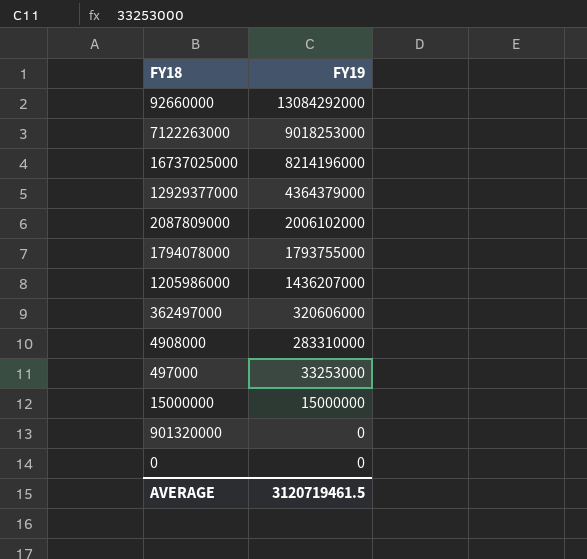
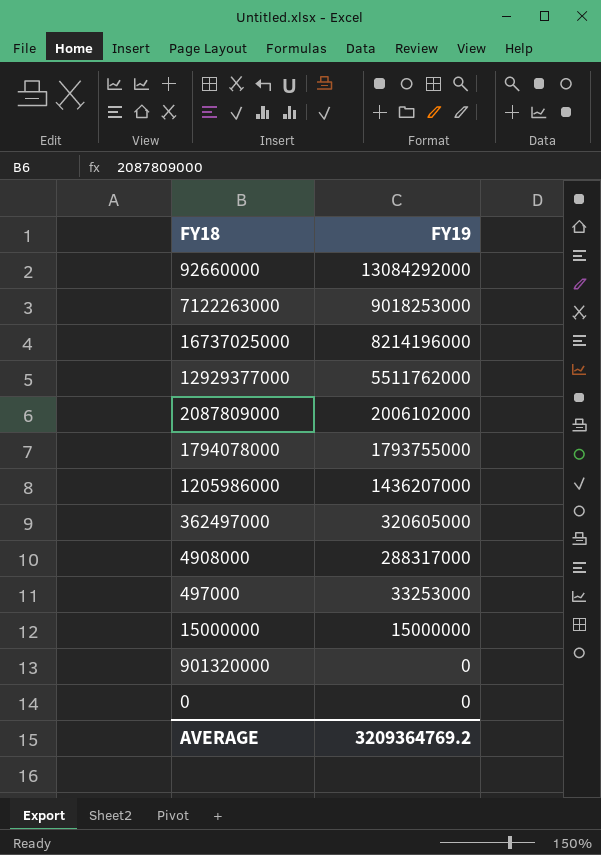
12929377000 | FY19: 4364379000 -> 5511762000
362497000 | FY19: 320606000 -> 320605000
4908000 | FY19: 283310000 -> 288317000
AVERAGE | FY19: 3120719461.5 -> 3209364769.2

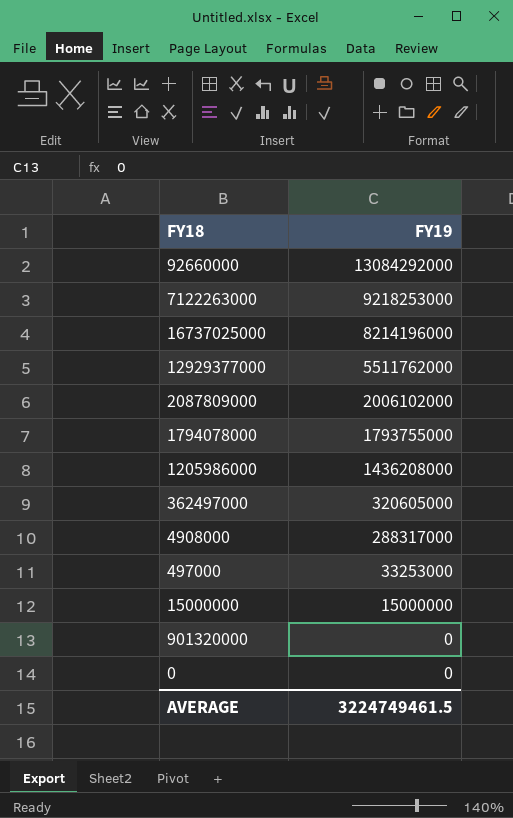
7122263000 | FY19: 9018253000 -> 9218253000
1205986000 | FY19: 1436207000 -> 1436208000
AVERAGE | FY19: 3209364769.2 -> 3224749461.5

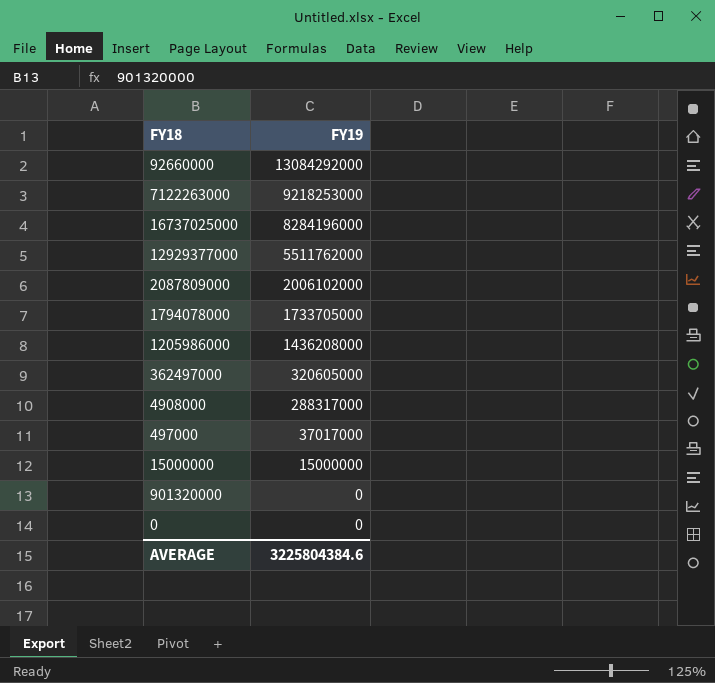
16737025000 | FY19: 8214196000 -> 8284196000
1794078000 | FY19: 1793755000 -> 1733705000
497000 | FY19: 33253000 -> 37017000
AVERAGE | FY19: 3224749461.5 -> 3225804384.6

